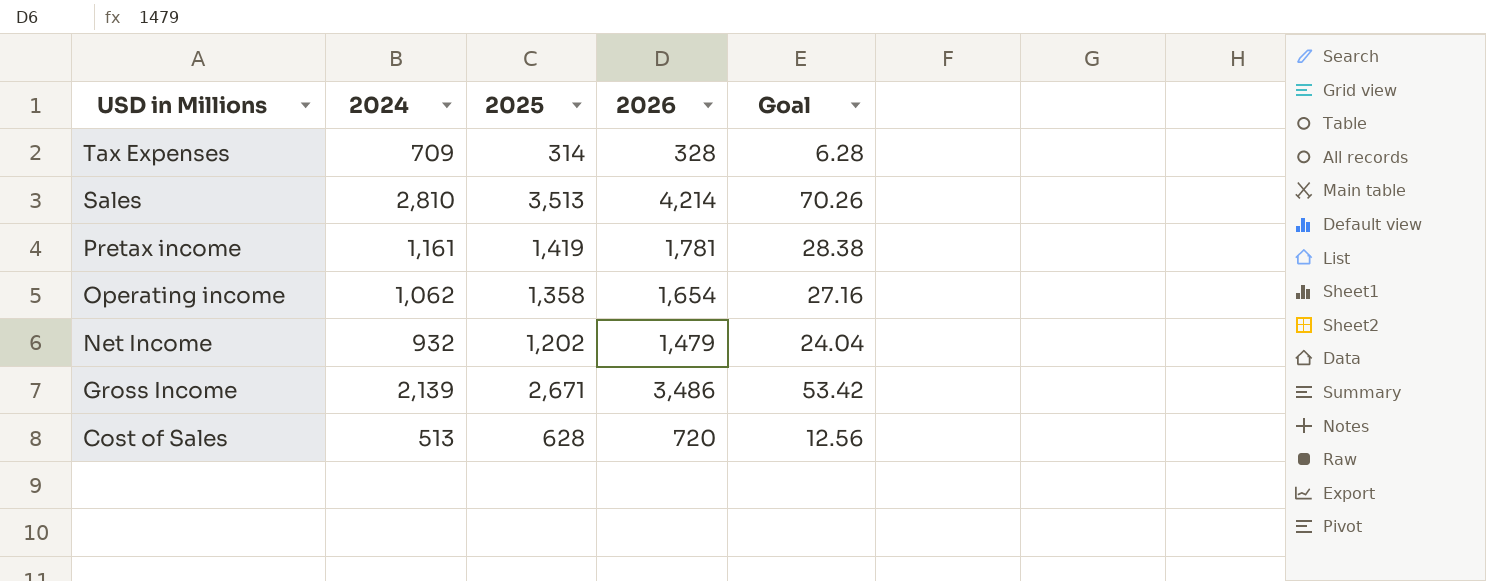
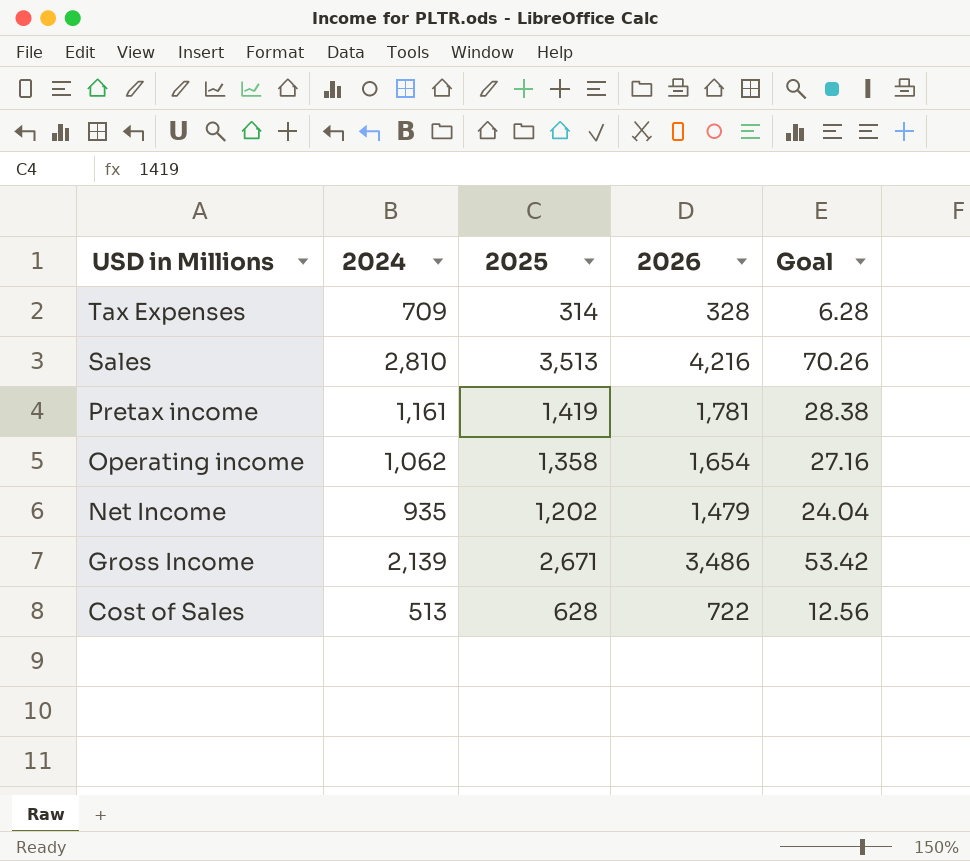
Sales | 2026: 4,214 -> 4,216
Net Income | 2024: 932 -> 935
Cost of Sales | 2026: 720 -> 722

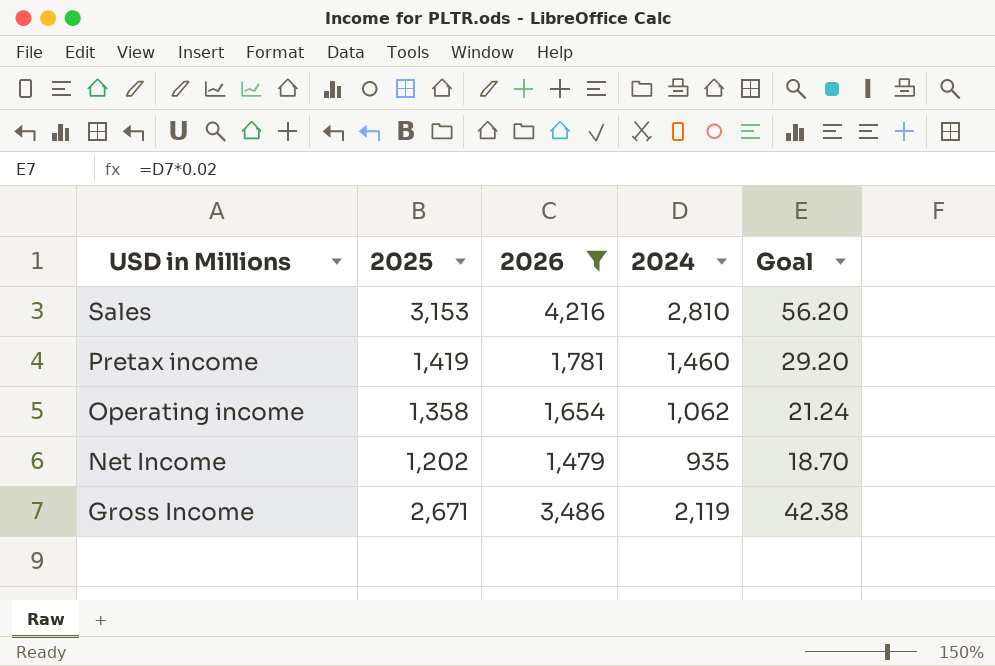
filter: none -> 2026 >= 1,479
column 2024 | position: 2 -> 4
column Goal | formula: [2025] * 0.02 -> [2024] * 0.02
Sales | 2025: 3,513 -> 3,153
Pretax income | 2024: 1,161 -> 1,460
Gross Income | 2024: 2,139 -> 2,119

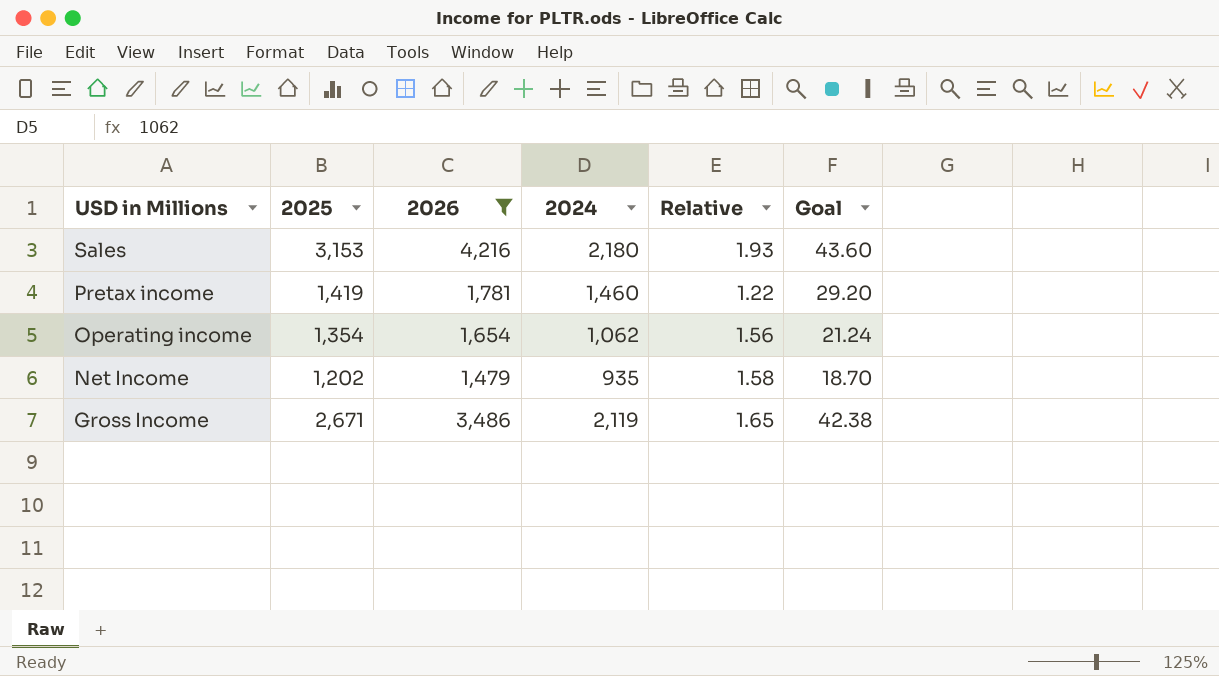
column Relative | formula: none -> [2026] / [2024]
Sales | 2024: 2,810 -> 2,180
Sales | Goal: 56.20 -> 43.60
Operating income | 2025: 1,358 -> 1,354

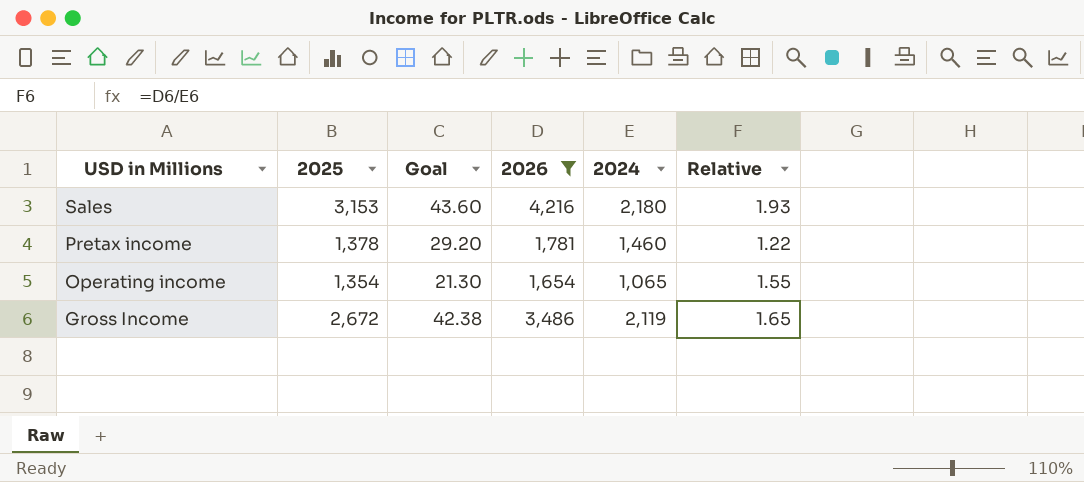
column Goal | position: 6 -> 3
row Net Income: 1,202 | 1,479 | 935 | 1.58 | 18.70 -> none
Pretax income | 2025: 1,419 -> 1,378
Operating income | Goal: 21.24 -> 21.30
Operating income | 2024: 1,062 -> 1,065
Operating income | Relative: 1.56 -> 1.55
Gross Income | 2025: 2,671 -> 2,672

